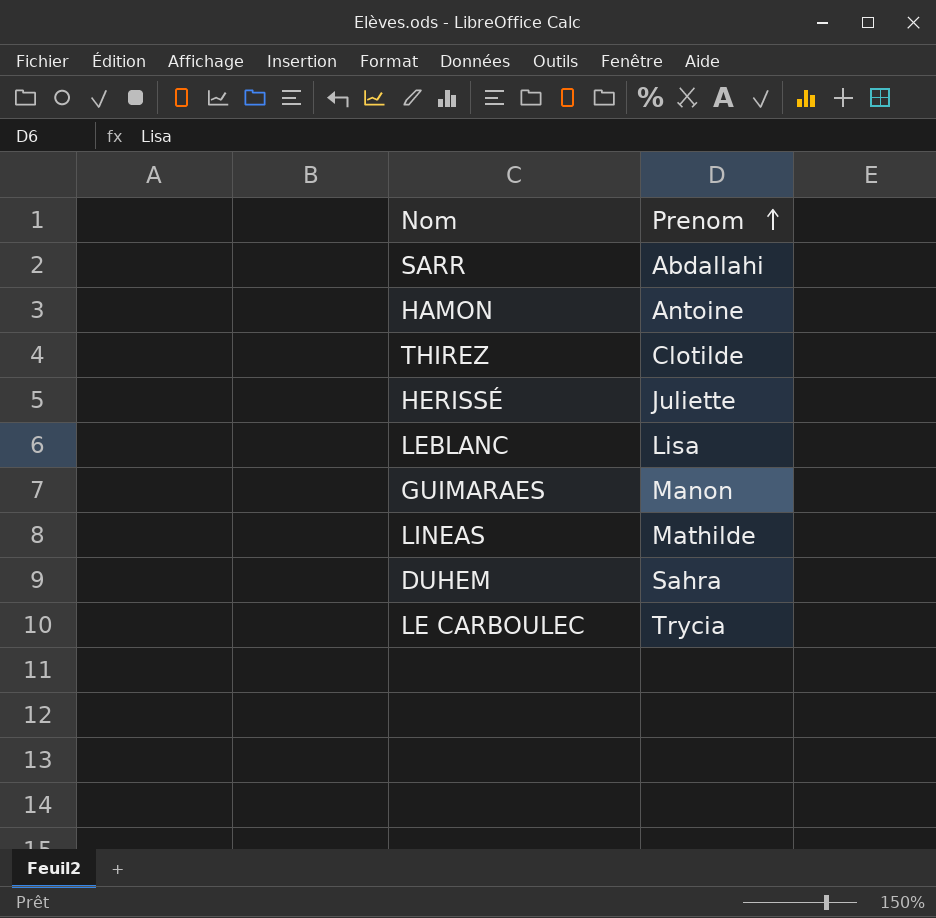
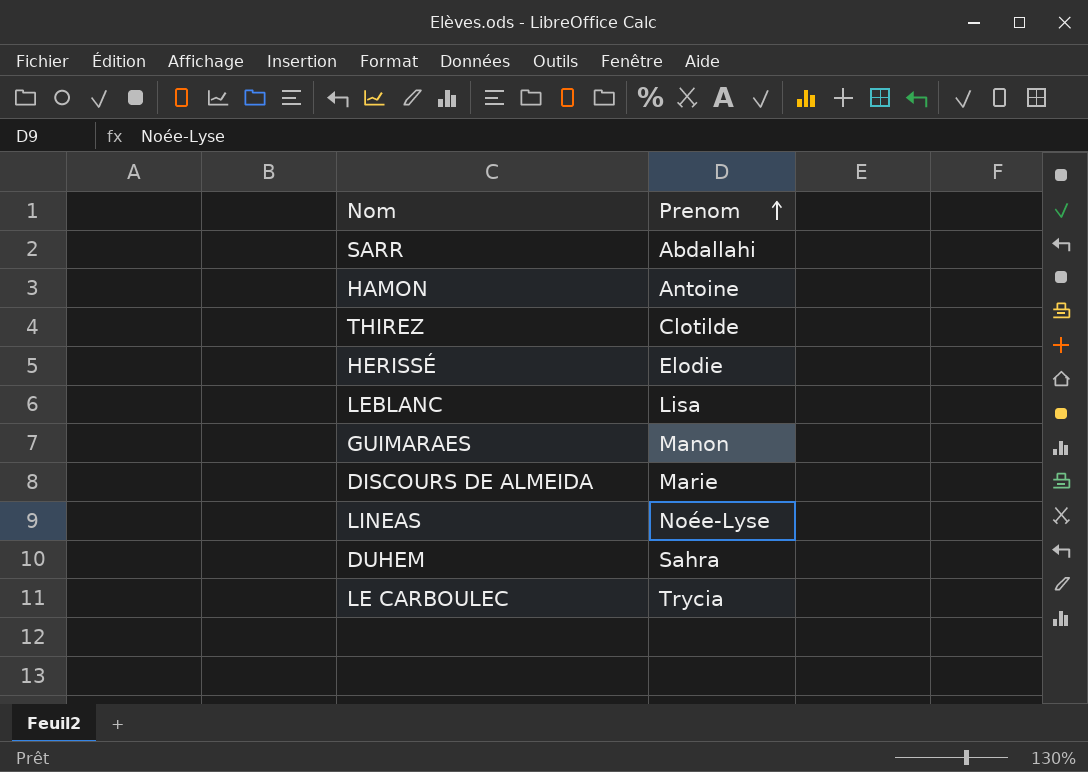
HERISSÉ | Prenom: Juliette -> Elodie
row DISCOURS DE ALMEIDA: none -> Marie
LINEAS | Prenom: Mathilde -> Noée-Lyse

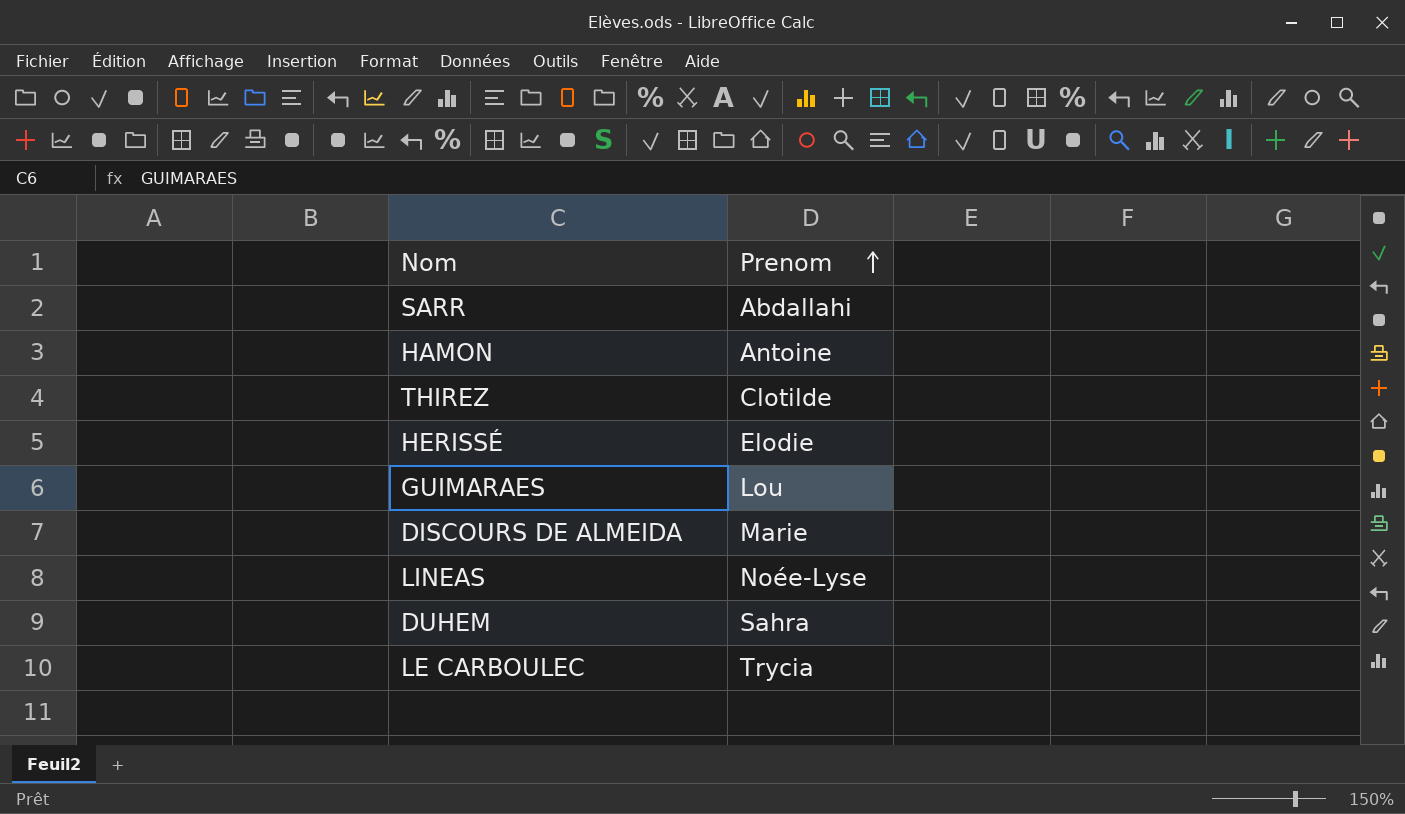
row LEBLANC: Lisa -> none
GUIMARAES | Prenom: Manon -> Lou

